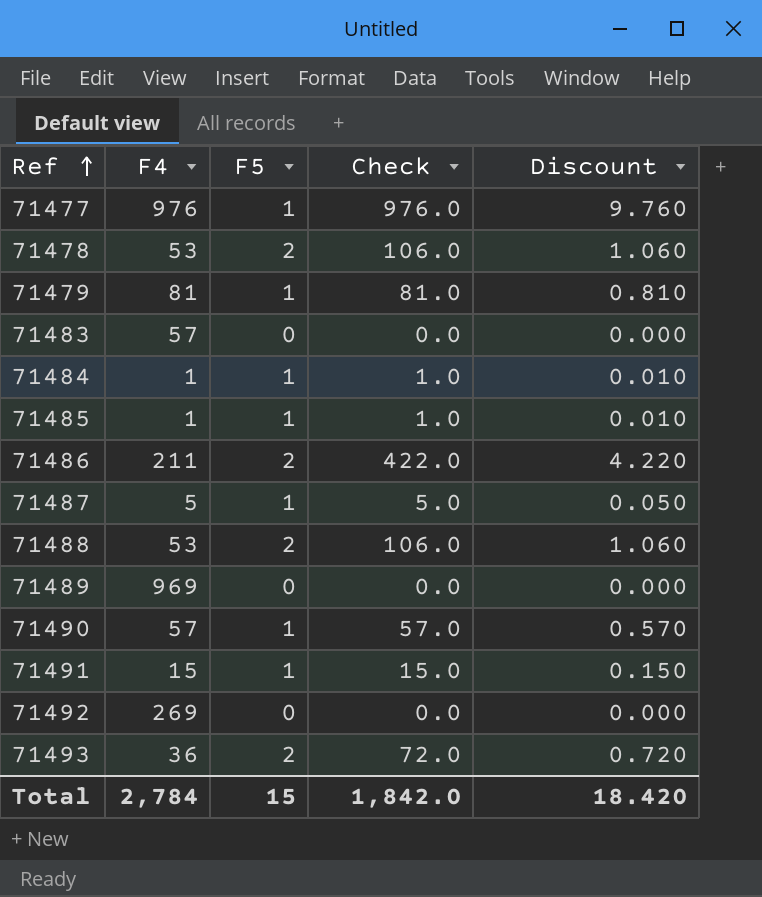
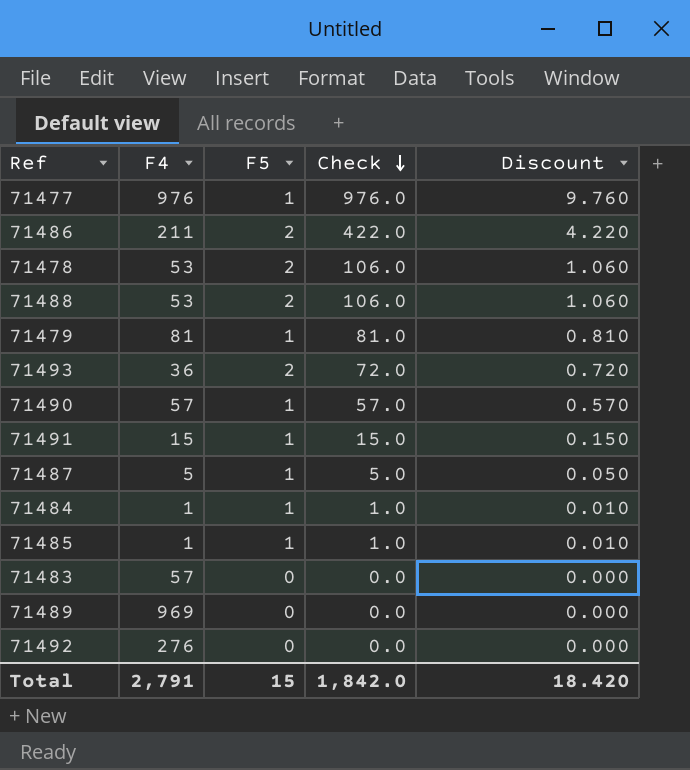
row order: Ref ascending -> Check descending
71492 | F4: 269 -> 276
Total | F4: 2,784 -> 2,791

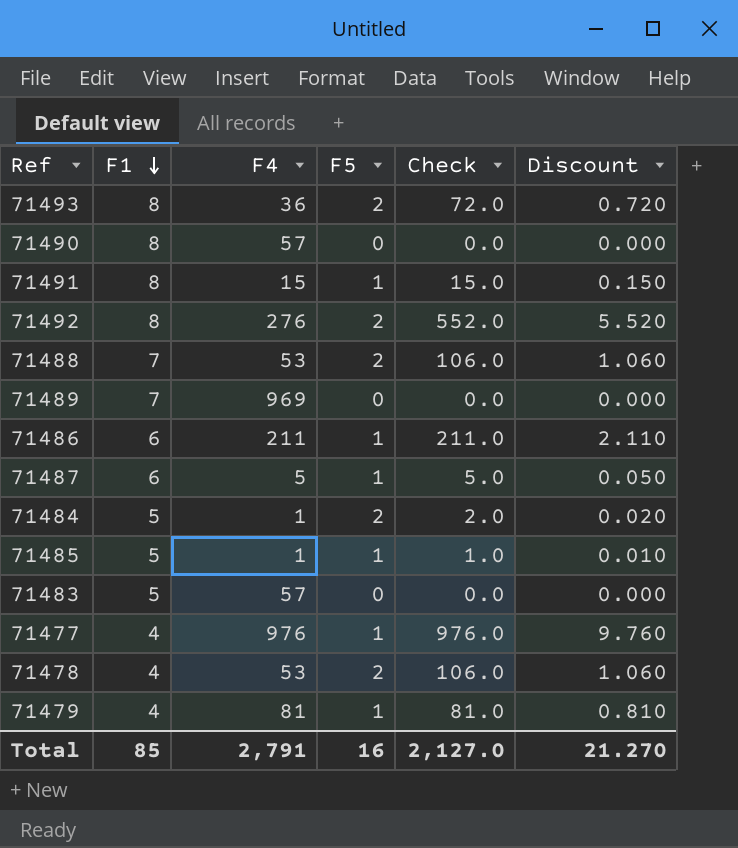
row order: Check descending -> F1 descending
column F1 | position: none -> 2
71490 | F5: 1 -> 0
71490 | Check: 57.0 -> 0.0
71490 | Discount: 0.570 -> 0.000
71492 | F5: 0 -> 2
71492 | Check: 0.0 -> 552.0
71492 | Discount: 0.000 -> 5.520
71486 | F5: 2 -> 1
71486 | Check: 422.0 -> 211.0
71486 | Discount: 4.220 -> 2.110
71484 | F5: 1 -> 2
71484 | Check: 1.0 -> 2.0
71484 | Discount: 0.010 -> 0.020
Total | F5: 15 -> 16
Total | Check: 1,842.0 -> 2,127.0
Total | Discount: 18.420 -> 21.270

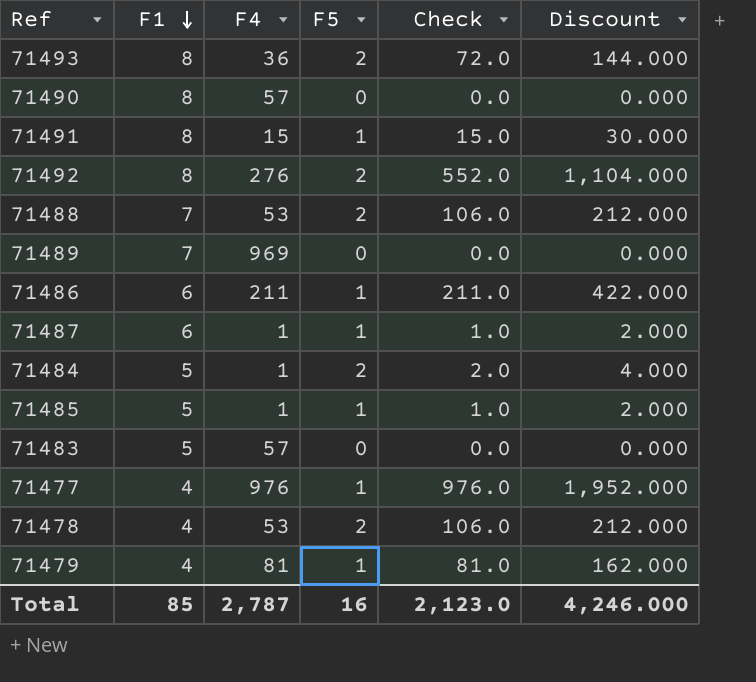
column Discount | formula: [Check] * 0.01 -> [Check] * 2
71487 | F4: 5 -> 1
71487 | Check: 5.0 -> 1.0
Total | F4: 2,791 -> 2,787
Total | Check: 2,127.0 -> 2,123.0
Total | Discount: 21.270 -> 4,246.000

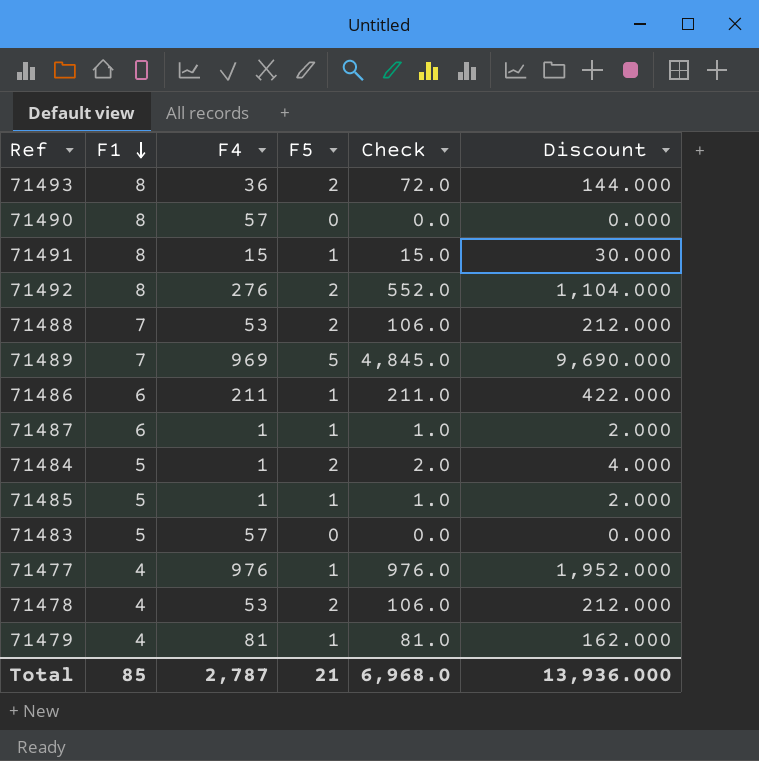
71489 | F5: 0 -> 5
71489 | Check: 0.0 -> 4,845.0
71489 | Discount: 0.000 -> 9,690.000
Total | F5: 16 -> 21
Total | Check: 2,123.0 -> 6,968.0
Total | Discount: 4,246.000 -> 13,936.000

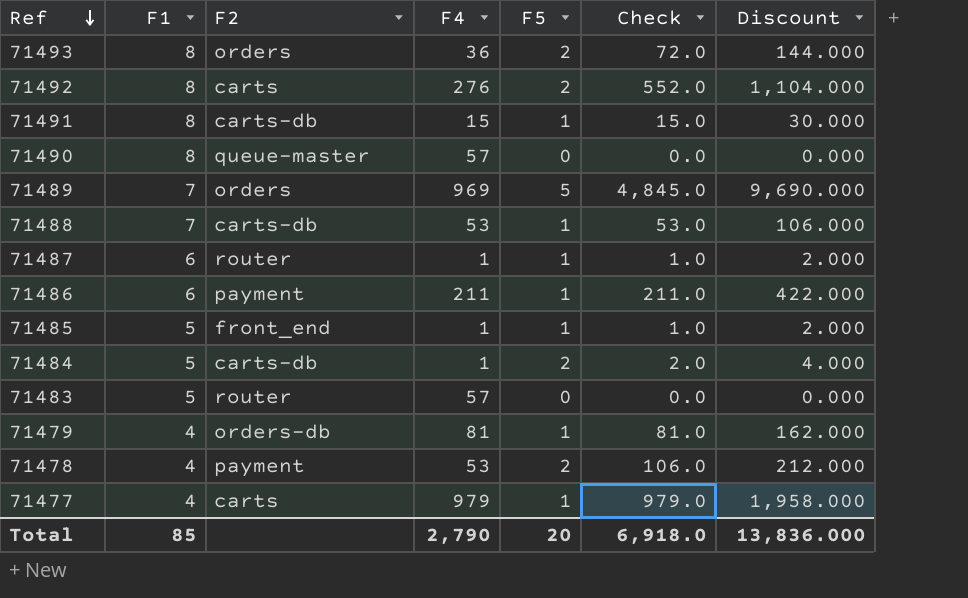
row order: F1 descending -> Ref descending
column F2 | position: none -> 3
71488 | F5: 2 -> 1
71488 | Check: 106.0 -> 53.0
71488 | Discount: 212.000 -> 106.000
71477 | F4: 976 -> 979
71477 | Check: 976.0 -> 979.0
71477 | Discount: 1,952.000 -> 1,958.000
Total | F4: 2,787 -> 2,790
Total | F5: 21 -> 20
Total | Check: 6,968.0 -> 6,918.0
Total | Discount: 13,936.000 -> 13,836.000

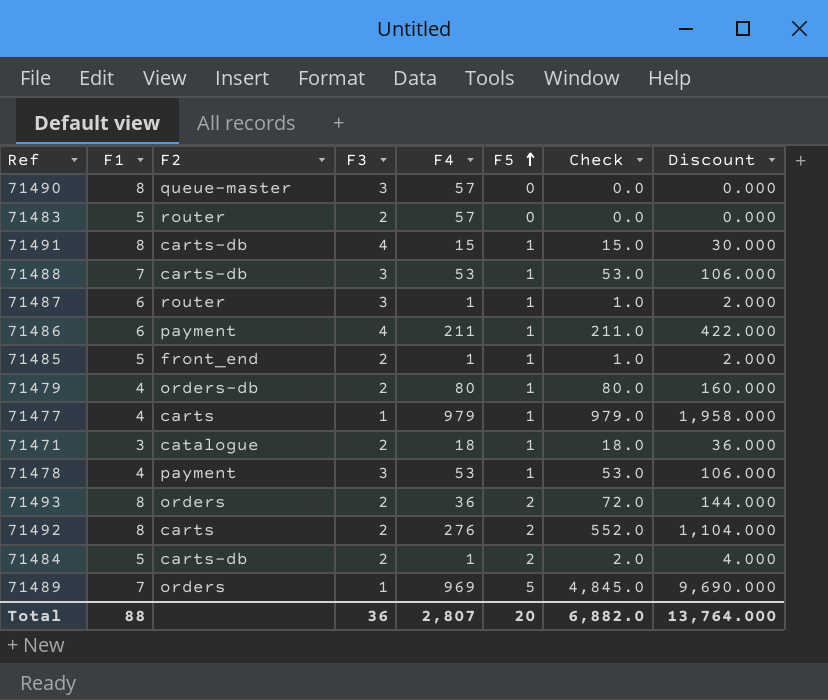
row order: Ref descending -> F5 ascending
column F3 | position: none -> 4
71479 | F4: 81 -> 80
71479 | Check: 81.0 -> 80.0
71479 | Discount: 162.000 -> 160.000
row 71471: none -> 3 | catalogue | 2 | 18 | 1 | 18.0 | 36.000
71478 | F5: 2 -> 1
71478 | Check: 106.0 -> 53.0
71478 | Discount: 212.000 -> 106.000
Total | F1: 85 -> 88
Total | F4: 2,790 -> 2,807
Total | Check: 6,918.0 -> 6,882.0
Total | Discount: 13,836.000 -> 13,764.000

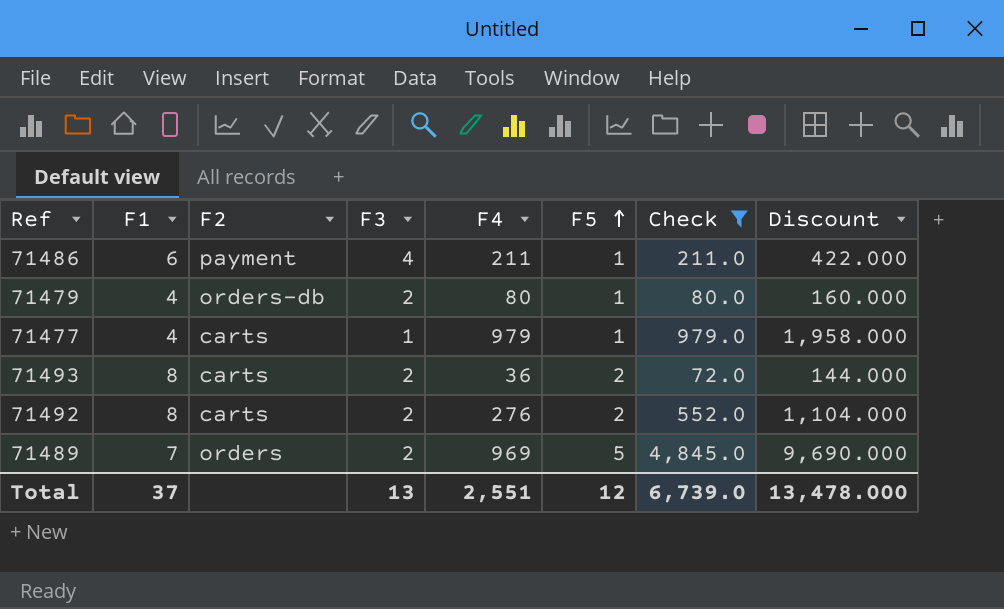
filter: none -> Check >= 72.0
71493 | F2: orders -> carts
71489 | F3: 1 -> 2
Total | F1: 88 -> 37
Total | F3: 36 -> 13
Total | F4: 2,807 -> 2,551
Total | F5: 20 -> 12
Total | Check: 6,882.0 -> 6,739.0
Total | Discount: 13,764.000 -> 13,478.000

